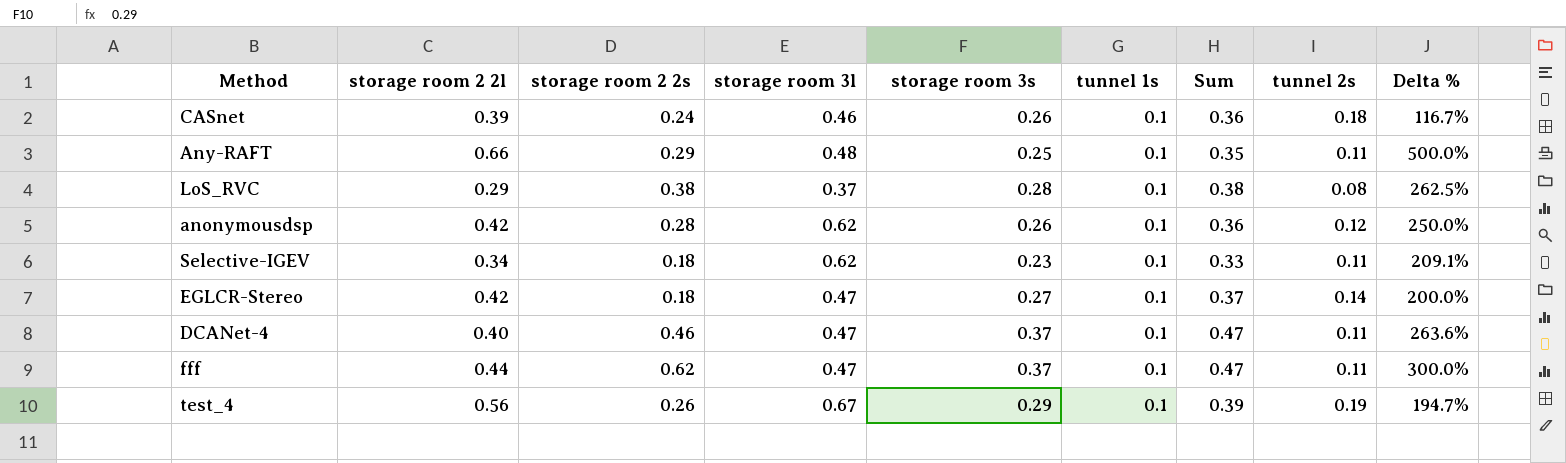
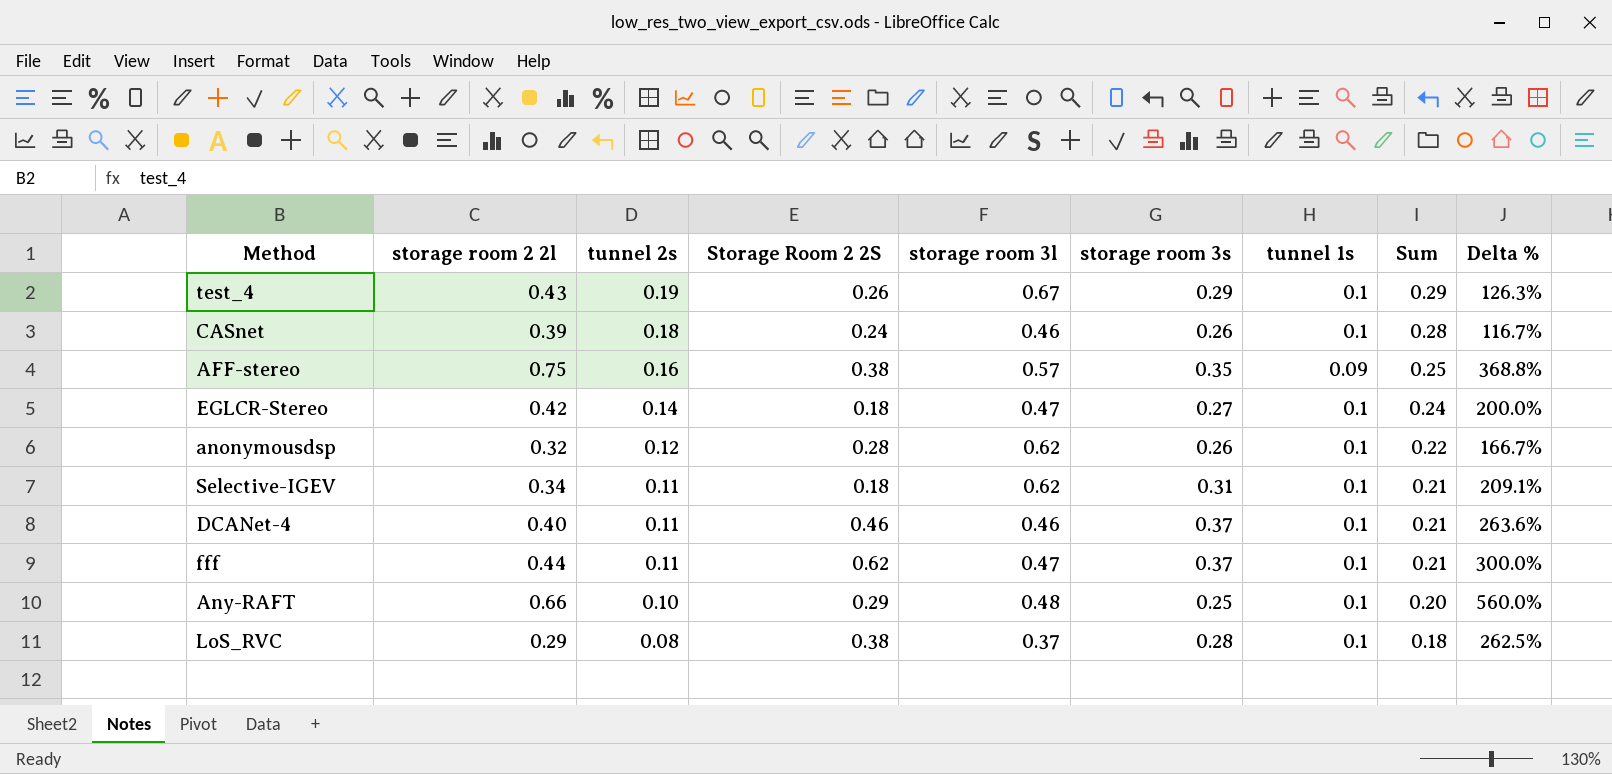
row order: none -> tunnel 2s descending
column tunnel 2s | position: 8 -> 3
column name: storage room 2 2s -> Storage Room 2 2S
column Sum | formula: [storage room 3s] + [tunnel 1s] -> [tunnel 2s] + [tunnel 1s]
test_4 | storage room 2 2l: 0.56 -> 0.43
test_4 | Delta %: 194.7% -> 126.3%
row AFF-stereo: none -> 0.75 | 0.16 | 0.38 | 0.57 | 0.35 | 0.09 | 0.25 | 368.8%
anonymousdsp | storage room 2 2l: 0.42 -> 0.32
anonymousdsp | Delta %: 250.0% -> 166.7%
Selective-IGEV | storage room 3s: 0.23 -> 0.31
DCANet-4 | storage room 3l: 0.47 -> 0.46
Any-RAFT | tunnel 2s: 0.11 -> 0.10
Any-RAFT | Delta %: 500.0% -> 560.0%

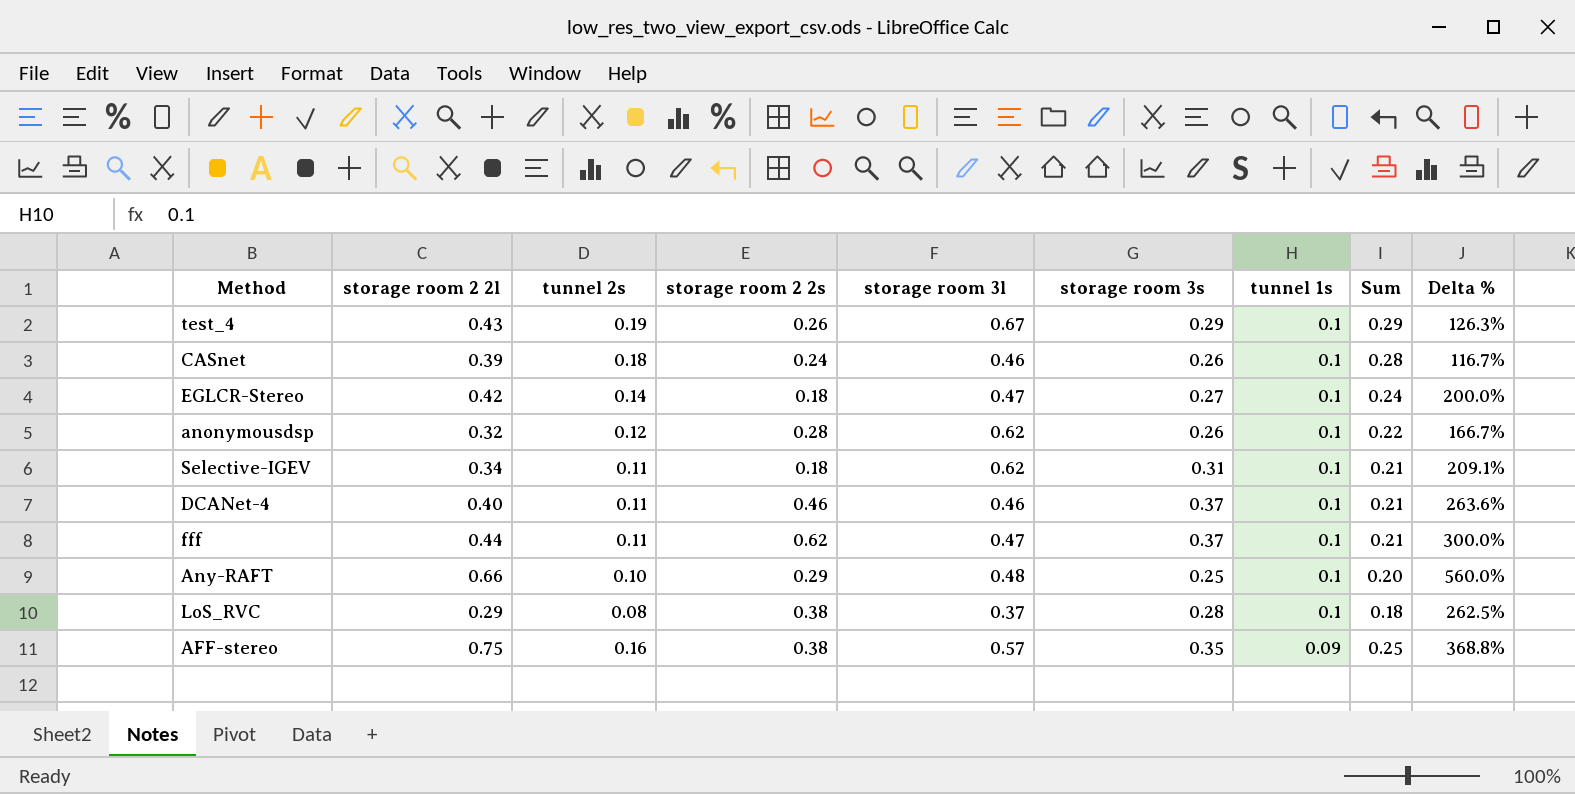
row order: tunnel 2s descending -> tunnel 1s descending
column name: Storage Room 2 2S -> storage room 2 2s

